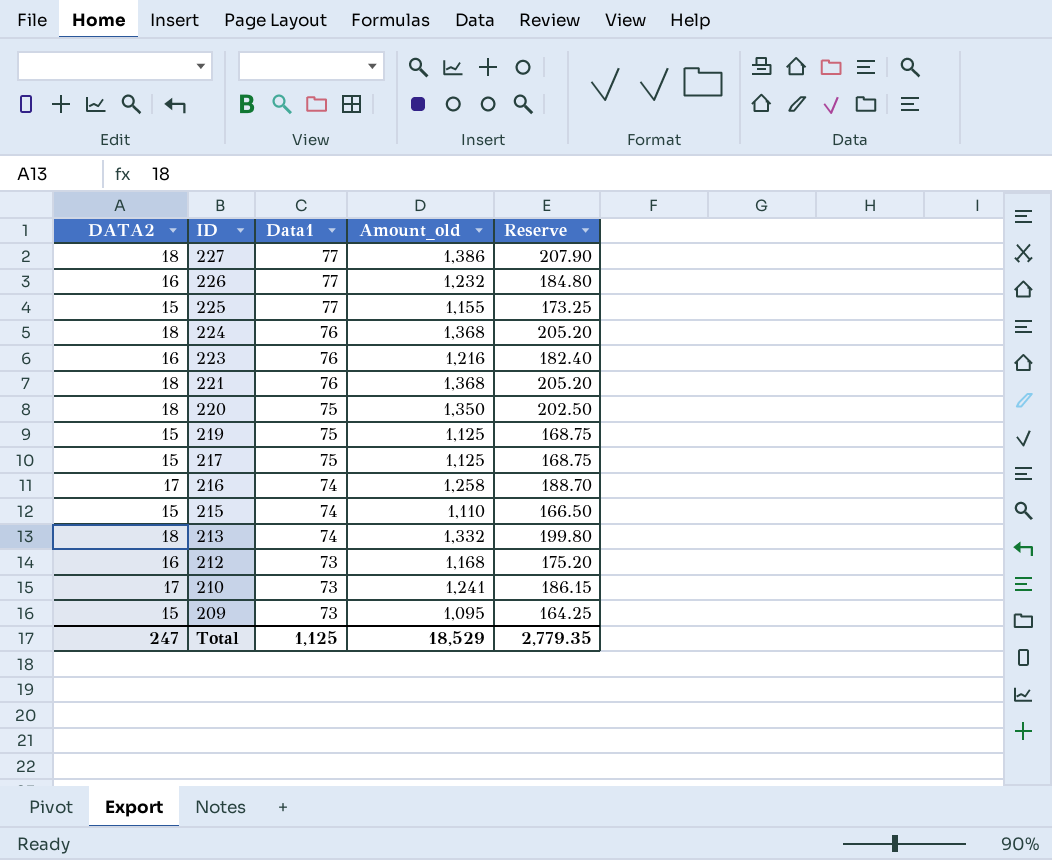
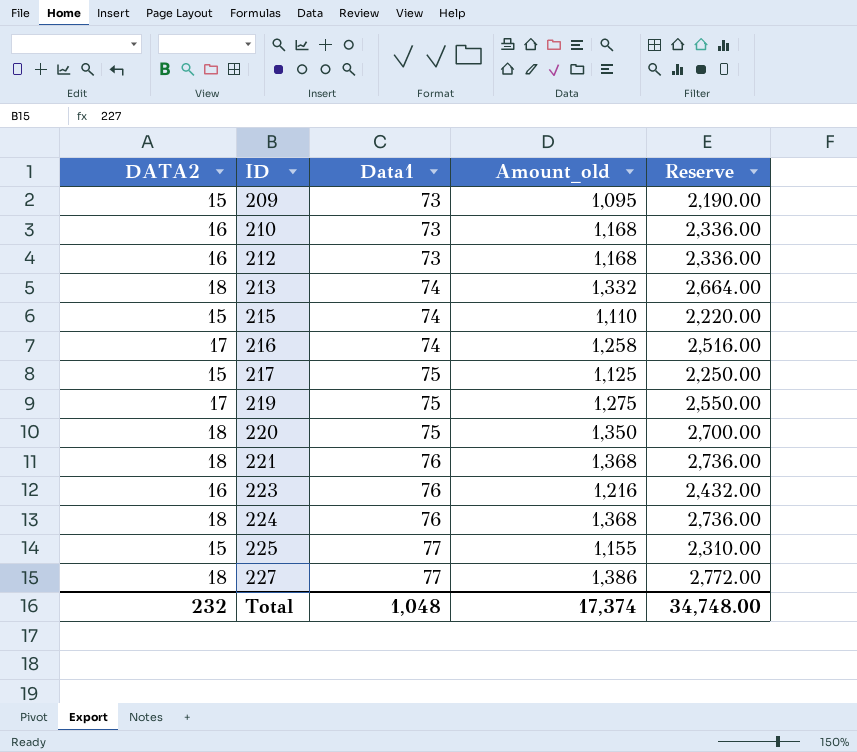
row order: ID descending -> ID ascending
column Reserve | formula: [Amount_old] * 0.15 -> [Amount_old] * 2
row 226: 16 | 77 | 1,232 | 184.80 -> none
210 | DATA2: 17 -> 16
210 | Amount_old: 1,241 -> 1,168
219 | DATA2: 15 -> 17
219 | Amount_old: 1,125 -> 1,275
Total | DATA2: 247 -> 232
Total | Data1: 1,125 -> 1,048
Total | Amount_old: 18,529 -> 17,374
Total | Reserve: 2,779.35 -> 34,748.00

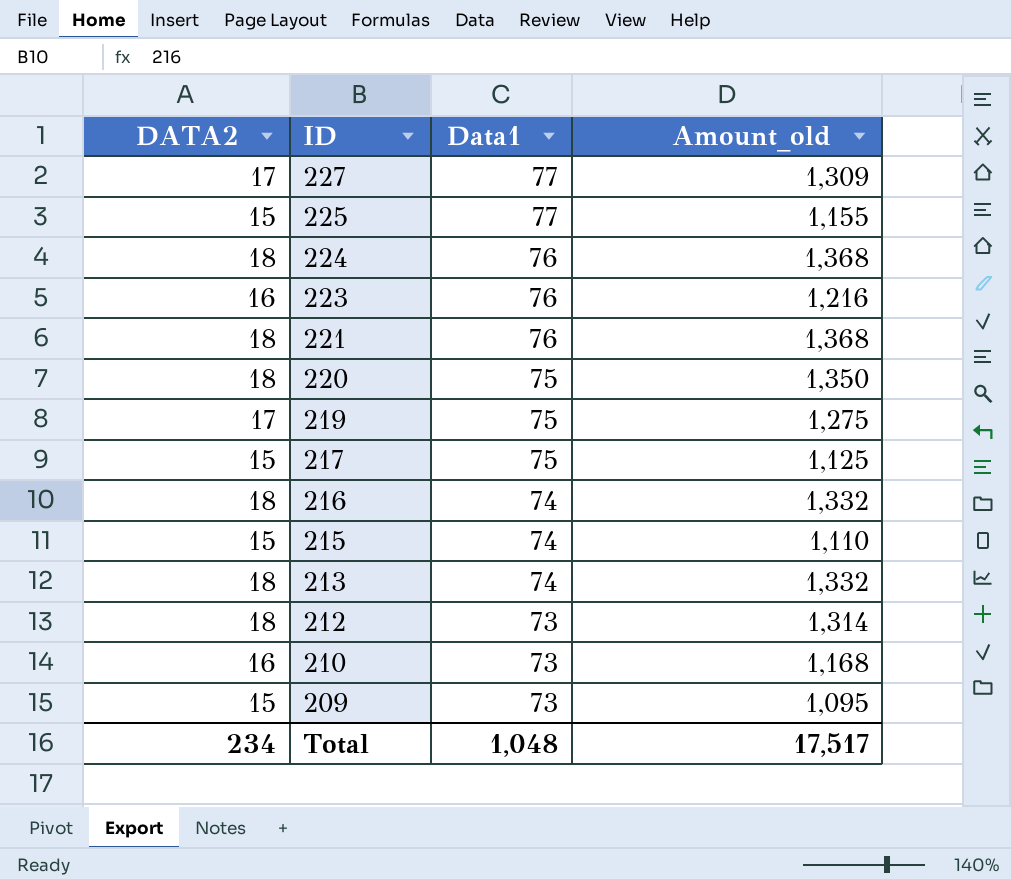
row order: ID ascending -> ID descending
column Reserve | formula: [Amount_old] * 2 -> none
227 | DATA2: 18 -> 17
227 | Amount_old: 1,386 -> 1,309
216 | DATA2: 17 -> 18
216 | Amount_old: 1,258 -> 1,332
212 | DATA2: 16 -> 18
212 | Amount_old: 1,168 -> 1,314
Total | DATA2: 232 -> 234
Total | Amount_old: 17,374 -> 17,517

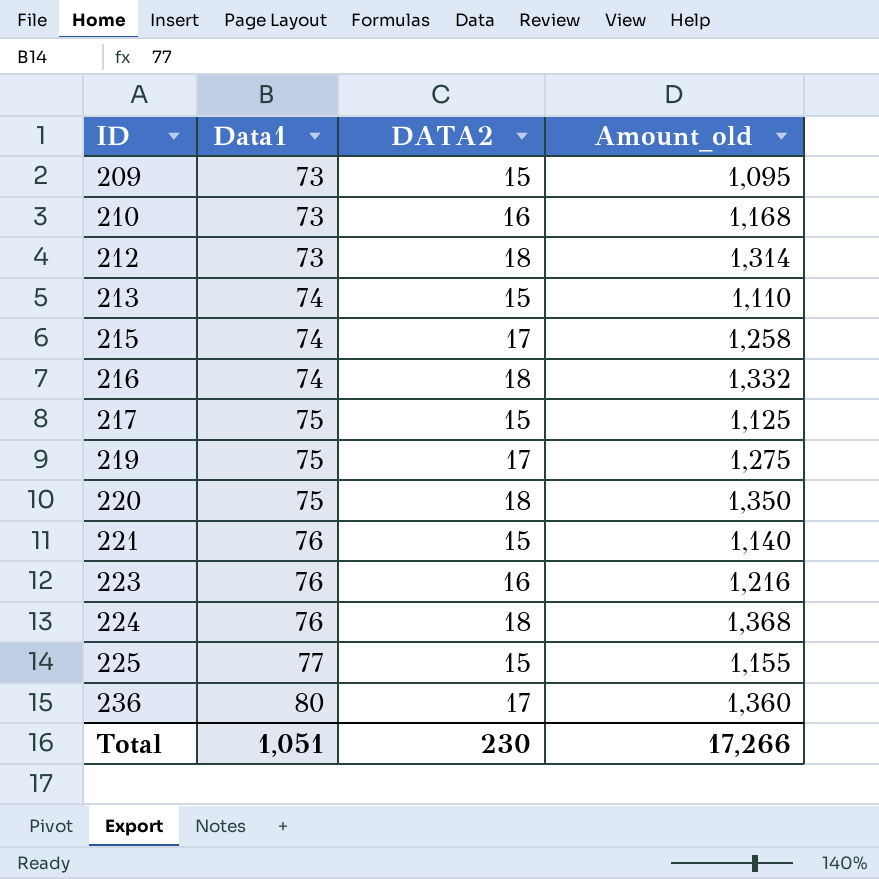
row order: ID descending -> ID ascending
column DATA2 | position: 1 -> 3
row 227: 17 | 77 | 1,309 -> none
213 | DATA2: 18 -> 15
213 | Amount_old: 1,332 -> 1,110
215 | DATA2: 15 -> 17
215 | Amount_old: 1,110 -> 1,258
221 | DATA2: 18 -> 15
221 | Amount_old: 1,368 -> 1,140
row 236: none -> 80 | 17 | 1,360
Total | Data1: 1,048 -> 1,051
Total | DATA2: 234 -> 230
Total | Amount_old: 17,517 -> 17,266

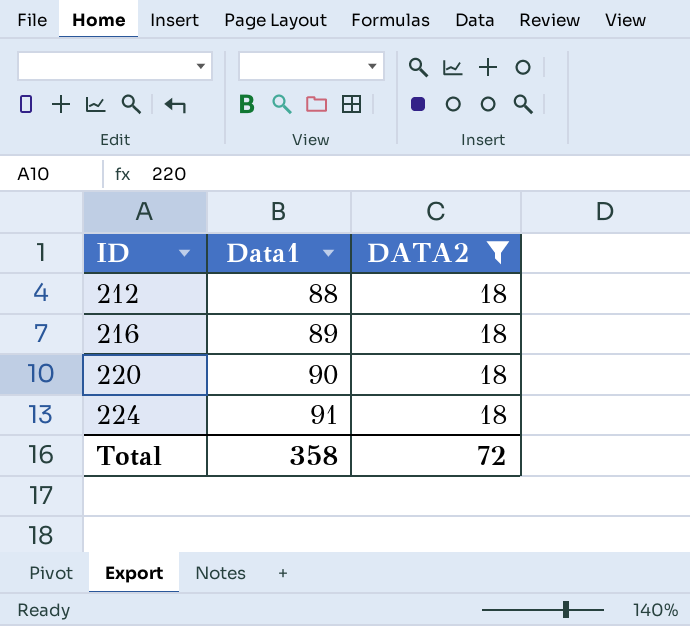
filter: none -> DATA2 = 18
column Amount_old | formula: [Data1] * [DATA2] -> none
212 | Data1: 73 -> 88
216 | Data1: 74 -> 89
220 | Data1: 75 -> 90
224 | Data1: 76 -> 91
Total | Data1: 1,051 -> 358
Total | DATA2: 230 -> 72

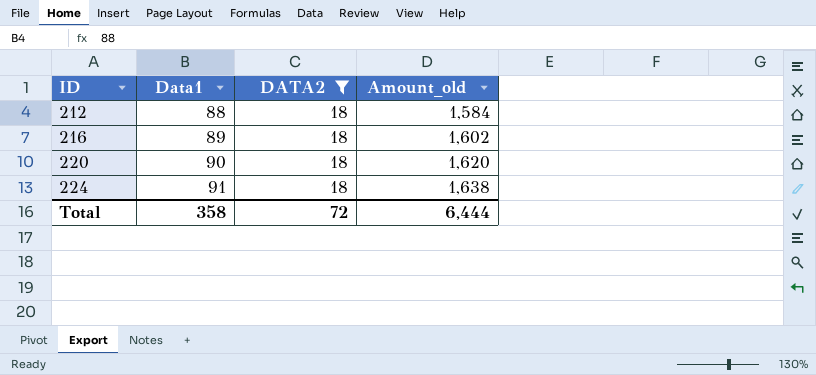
column Amount_old | formula: none -> [Data1] * [DATA2]

